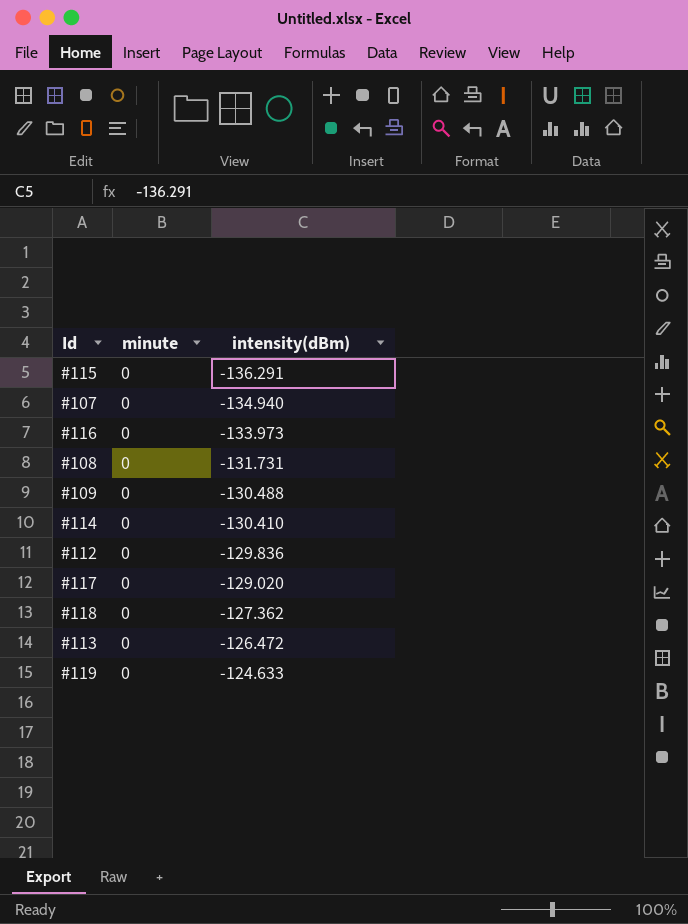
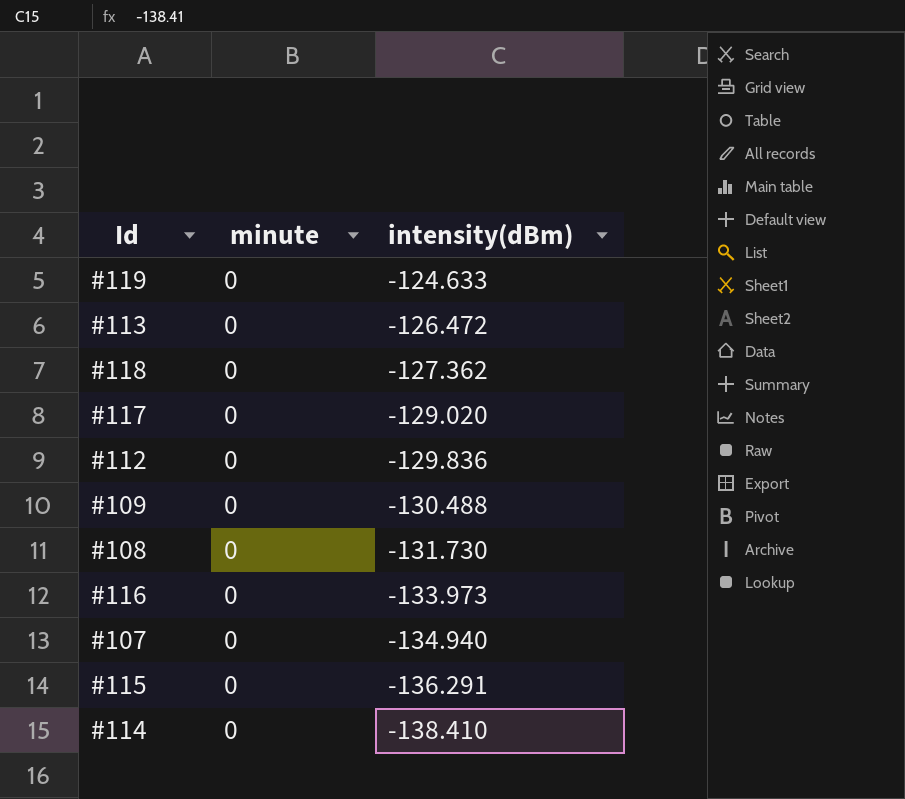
row order: intensity(dBm) ascending -> intensity(dBm) descending
#108 | intensity(dBm): -131.731 -> -131.730
#114 | intensity(dBm): -130.410 -> -138.410

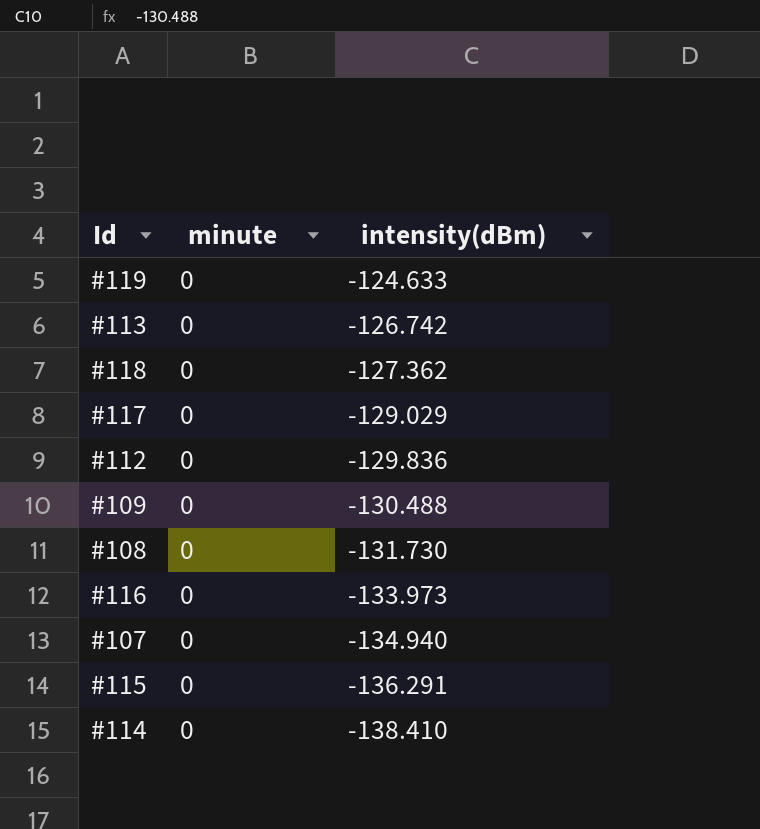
#113 | intensity(dBm): -126.472 -> -126.742
#117 | intensity(dBm): -129.020 -> -129.029

